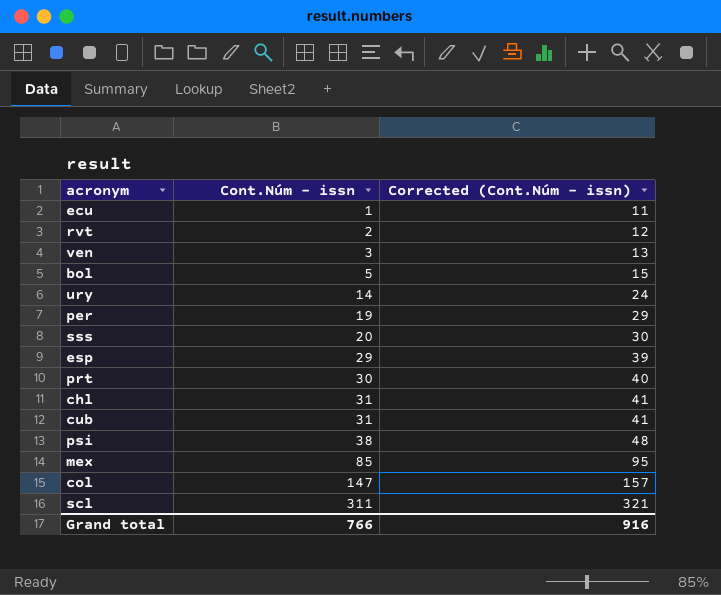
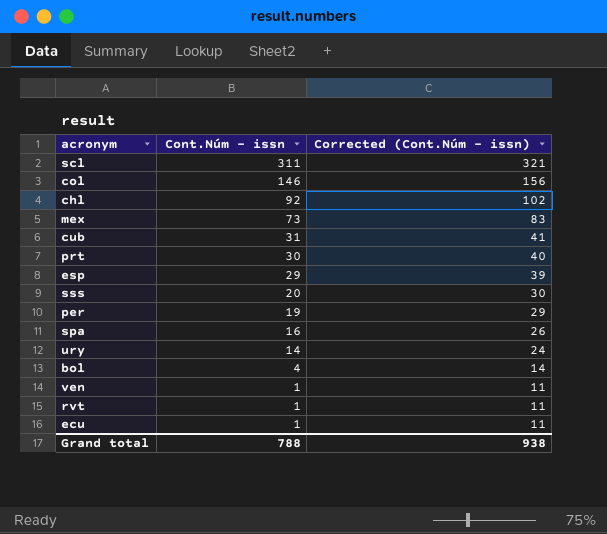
row order: Cont.Núm - issn ascending -> Cont.Núm - issn descending
row psi: 38 | 48 -> none
col | Cont.Núm - issn: 147 -> 146
col | Corrected (Cont.Núm - issn): 157 -> 156
chl | Cont.Núm - issn: 31 -> 92
chl | Corrected (Cont.Núm - issn): 41 -> 102
mex | Cont.Núm - issn: 85 -> 73
mex | Corrected (Cont.Núm - issn): 95 -> 83
row spa: none -> 16 | 26
bol | Cont.Núm - issn: 5 -> 4
bol | Corrected (Cont.Núm - issn): 15 -> 14
ven | Cont.Núm - issn: 3 -> 1
ven | Corrected (Cont.Núm - issn): 13 -> 11
rvt | Cont.Núm - issn: 2 -> 1
rvt | Corrected (Cont.Núm - issn): 12 -> 11
Grand total | Cont.Núm - issn: 766 -> 788
Grand total | Corrected (Cont.Núm - issn): 916 -> 938

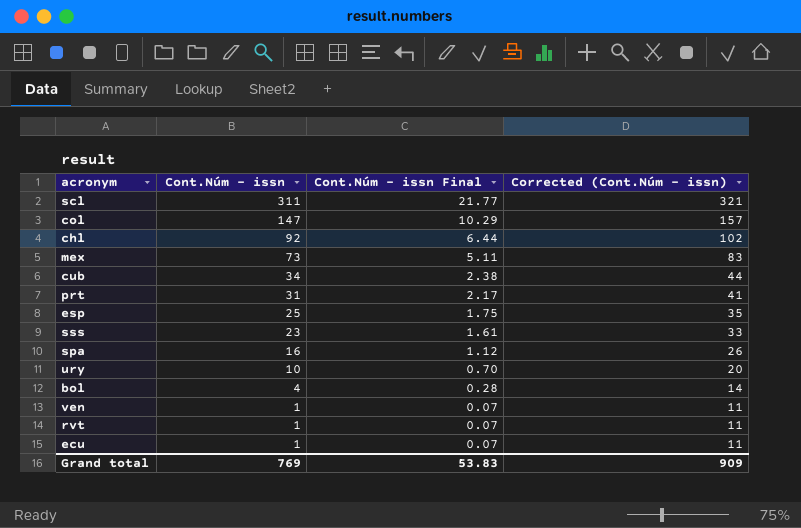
column Cont.Núm - issn Final | formula: none -> [Cont.Núm - issn] * 0.07
row per: 19 | 29 -> none
col | Cont.Núm - issn: 146 -> 147
col | Corrected (Cont.Núm - issn): 156 -> 157
cub | Cont.Núm - issn: 31 -> 34
cub | Corrected (Cont.Núm - issn): 41 -> 44
prt | Cont.Núm - issn: 30 -> 31
prt | Corrected (Cont.Núm - issn): 40 -> 41
esp | Cont.Núm - issn: 29 -> 25
esp | Corrected (Cont.Núm - issn): 39 -> 35
sss | Cont.Núm - issn: 20 -> 23
sss | Corrected (Cont.Núm - issn): 30 -> 33
ury | Cont.Núm - issn: 14 -> 10
ury | Corrected (Cont.Núm - issn): 24 -> 20
Grand total | Cont.Núm - issn: 788 -> 769
Grand total | Corrected (Cont.Núm - issn): 938 -> 909

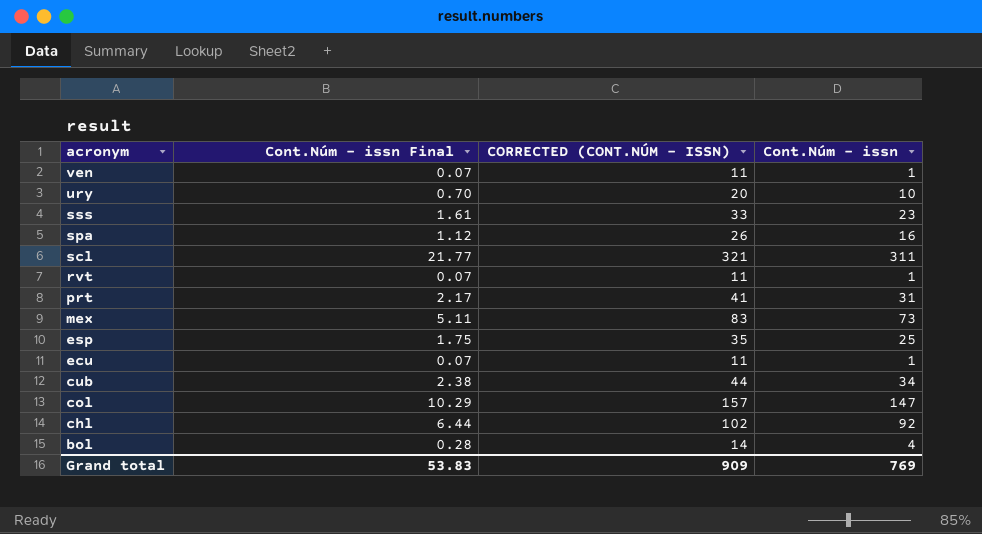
row order: Cont.Núm - issn descending -> acronym descending
column name: Corrected (Cont.Núm - issn) -> CORRECTED (CONT.NÚM - ISSN)
column Cont.Núm - issn | position: 2 -> 4

